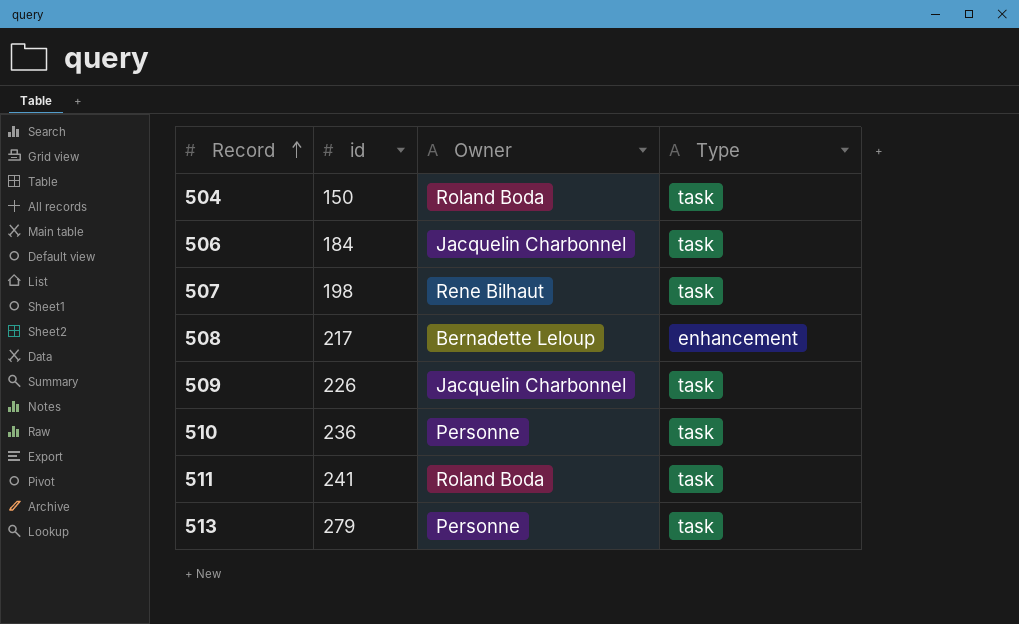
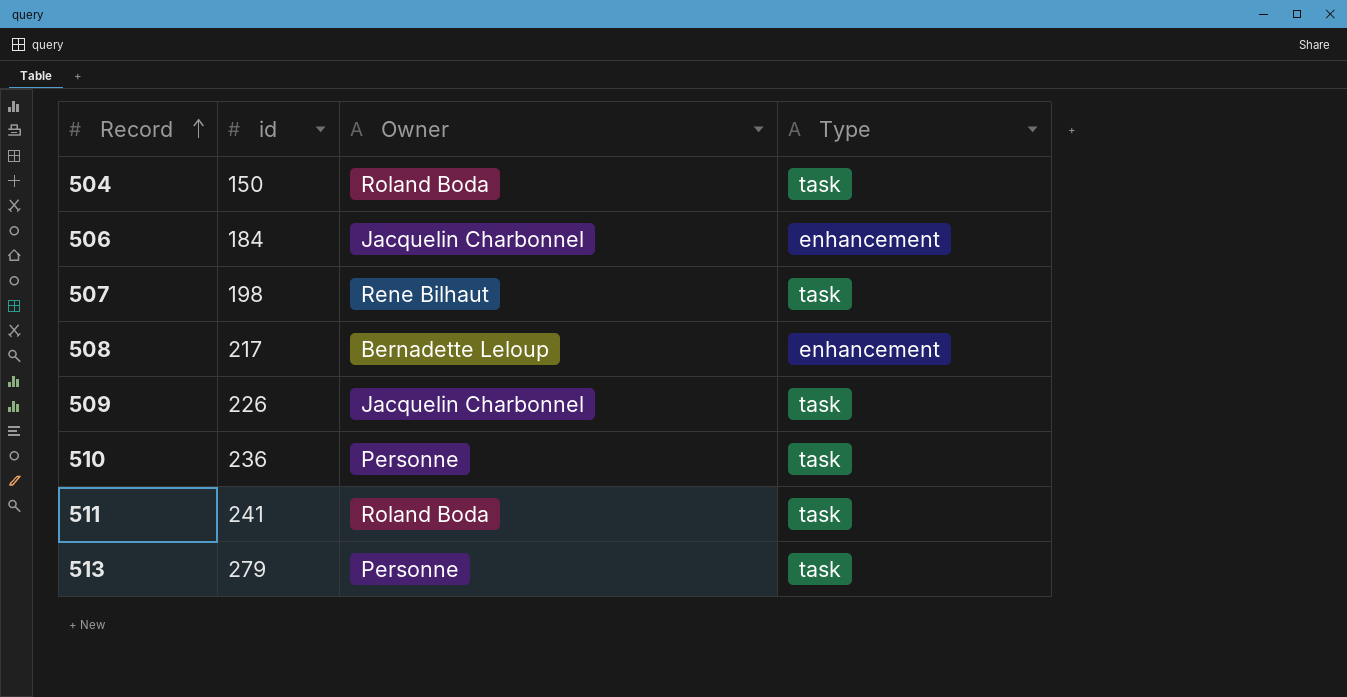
506 | Type: task -> enhancement

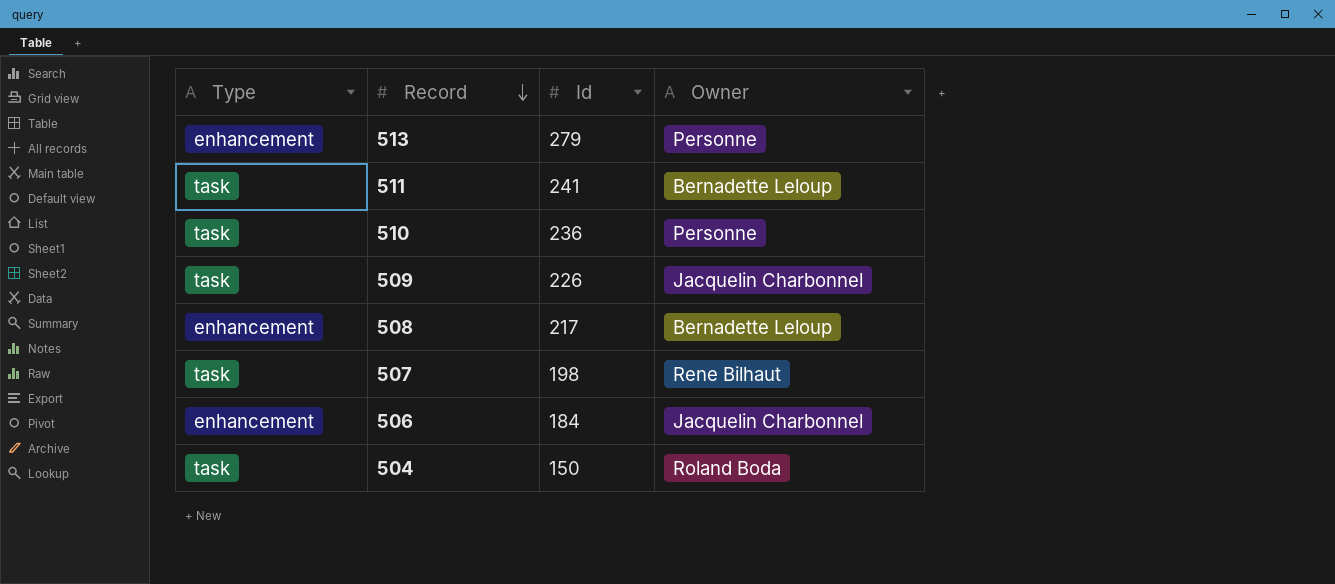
row order: Record ascending -> Record descending
column Type | position: 4 -> 1
column name: id -> Id
513 | Type: task -> enhancement
511 | Owner: Roland Boda -> Bernadette Leloup

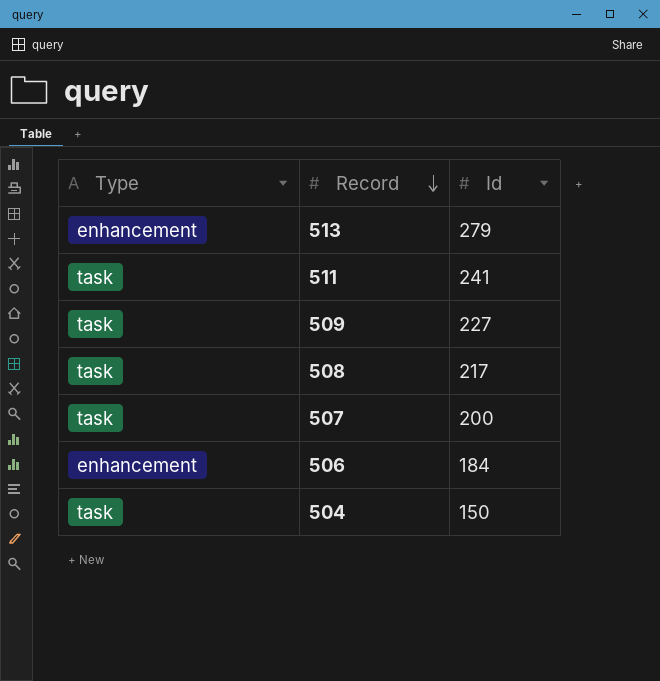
column Owner | position: 4 -> none
row 510: task | 236 | Personne -> none
509 | Id: 226 -> 227
508 | Type: enhancement -> task
507 | Id: 198 -> 200

